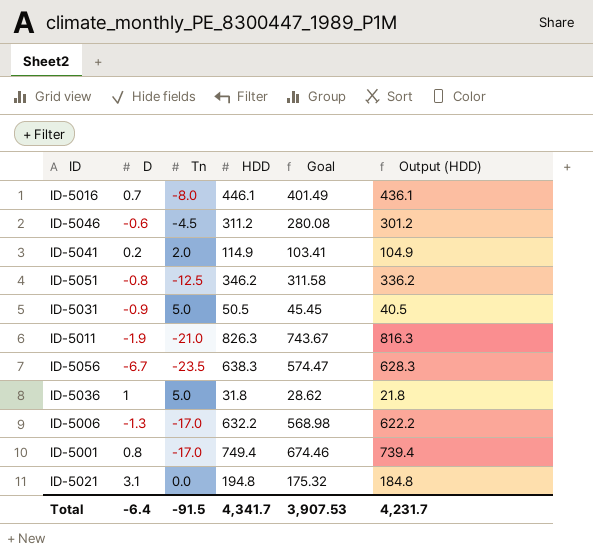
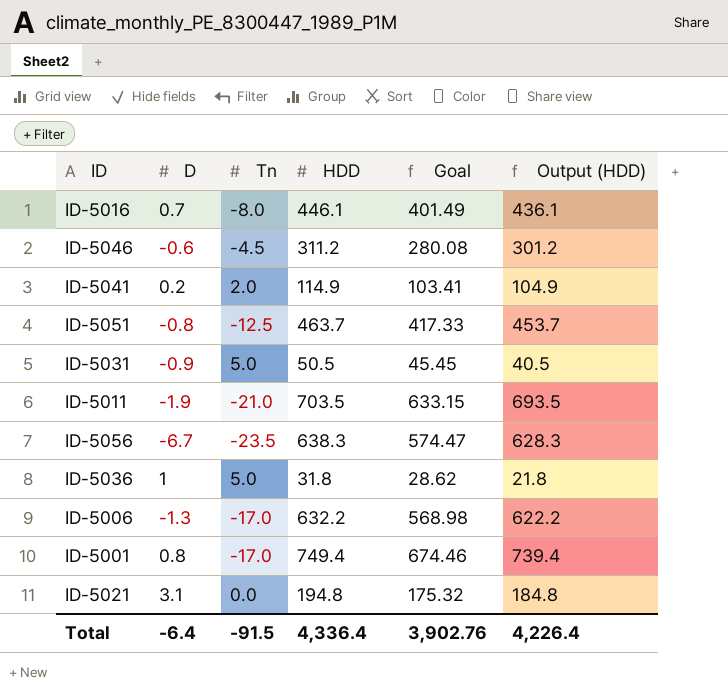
ID-5051 | HDD: 346.2 -> 463.7
ID-5051 | Goal: 311.58 -> 417.33
ID-5051 | Output (HDD): 336.2 -> 453.7
ID-5011 | HDD: 826.3 -> 703.5
ID-5011 | Goal: 743.67 -> 633.15
ID-5011 | Output (HDD): 816.3 -> 693.5
Total | HDD: 4,341.7 -> 4,336.4
Total | Goal: 3,907.53 -> 3,902.76
Total | Output (HDD): 4,231.7 -> 4,226.4

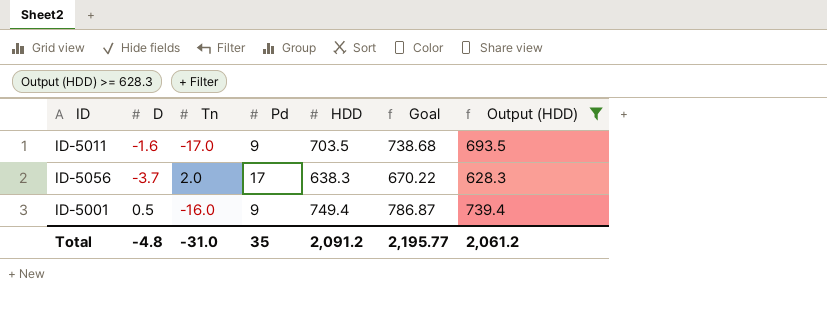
filter: none -> Output (HDD) >= 628.3
column Pd | position: none -> 4
column Goal | formula: [HDD] * 0.9 -> [HDD] * 1.05
ID-5011 | D: -1.9 -> -1.6
ID-5011 | Tn: -21.0 -> -17.0
ID-5056 | D: -6.7 -> -3.7
ID-5056 | Tn: -23.5 -> 2.0
ID-5001 | D: 0.8 -> 0.5
ID-5001 | Tn: -17.0 -> -16.0
Total | D: -6.4 -> -4.8
Total | Tn: -91.5 -> -31.0
Total | HDD: 4,336.4 -> 2,091.2
Total | Goal: 3,902.76 -> 2,195.77
Total | Output (HDD): 4,226.4 -> 2,061.2

